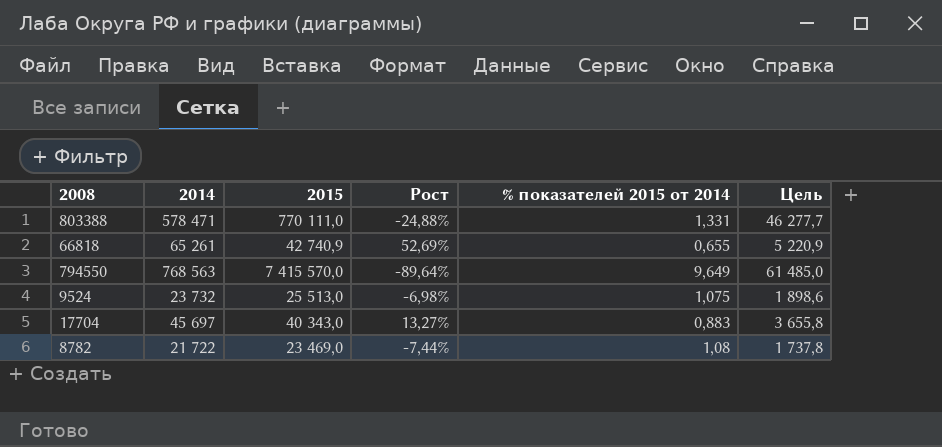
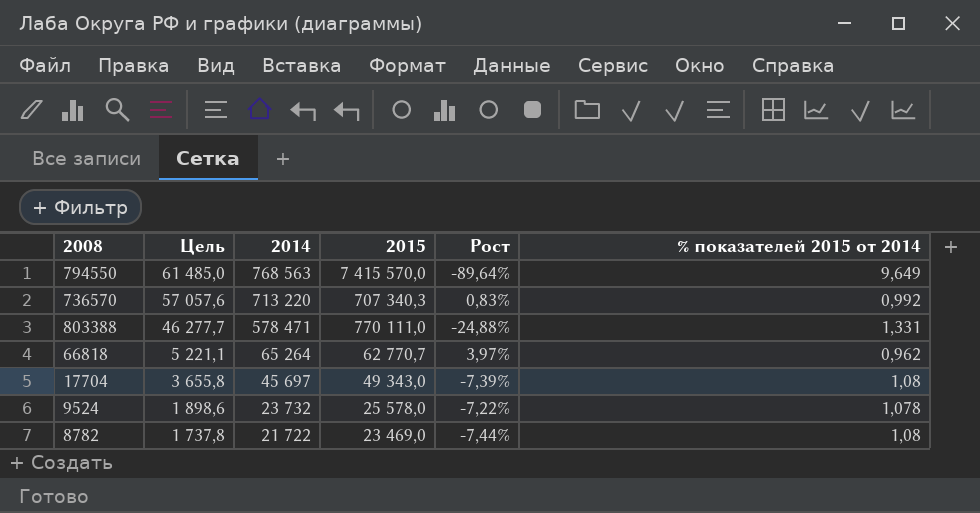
row order: none -> Цель descending
column Цель | position: 6 -> 2
row 736570: none -> 57 057,6 | 713 220 | 707 340,3 | 0,83% | 0,992
66818 | Цель: 5 220,9 -> 5 221,1
66818 | 2014: 65 261 -> 65 264
66818 | 2015: 42 740,9 -> 62 770,7
66818 | Рост: 52,69% -> 3,97%
66818 | % показателей 2015 от 2014: 0,655 -> 0,962
17704 | 2015: 40 343,0 -> 49 343,0
17704 | Рост: 13,27% -> -7,39%
17704 | % показателей 2015 от 2014: 0,883 -> 1,08
9524 | 2015: 25 513,0 -> 25 578,0
9524 | Рост: -6,98% -> -7,22%
9524 | % показателей 2015 от 2014: 1,075 -> 1,078

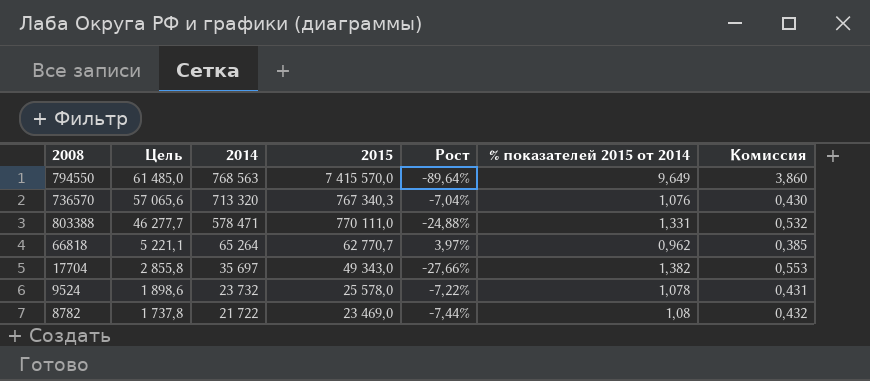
column Комиссия | formula: none -> [% показателей 2015 от 2014] * 0,4
736570 | Цель: 57 057,6 -> 57 065,6
736570 | 2014: 713 220 -> 713 320
736570 | 2015: 707 340,3 -> 767 340,3
736570 | Рост: 0,83% -> -7,04%
736570 | % показателей 2015 от 2014: 0,992 -> 1,076
17704 | Цель: 3 655,8 -> 2 855,8
17704 | 2014: 45 697 -> 35 697
17704 | Рост: -7,39% -> -27,66%
17704 | % показателей 2015 от 2014: 1,08 -> 1,382

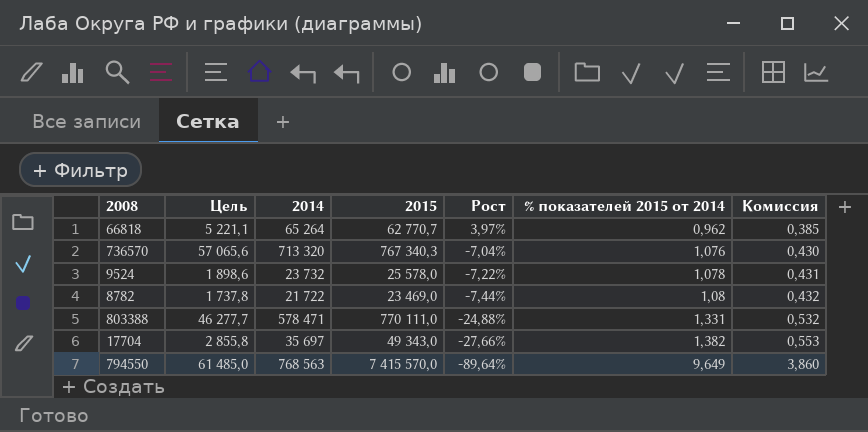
row order: Цель descending -> Рост descending

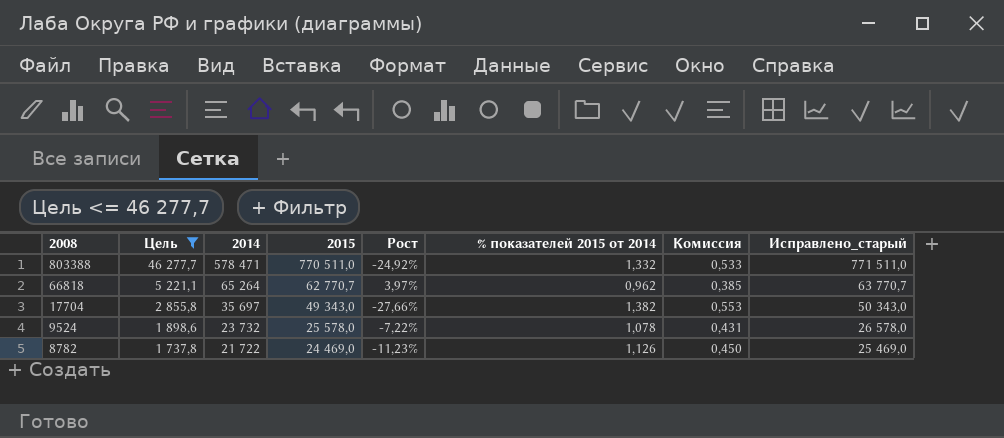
filter: none -> Цель <= 46 277,7
row order: Рост descending -> 2008 descending
column Исправлено_старый | formula: none -> [2015] + 1000
803388 | 2015: 770 111,0 -> 770 511,0
803388 | Рост: -24,88% -> -24,92%
803388 | % показателей 2015 от 2014: 1,331 -> 1,332
803388 | Комиссия: 0,532 -> 0,533
8782 | 2015: 23 469,0 -> 24 469,0
8782 | Рост: -7,44% -> -11,23%
8782 | % показателей 2015 от 2014: 1,08 -> 1,126
8782 | Комиссия: 0,432 -> 0,450

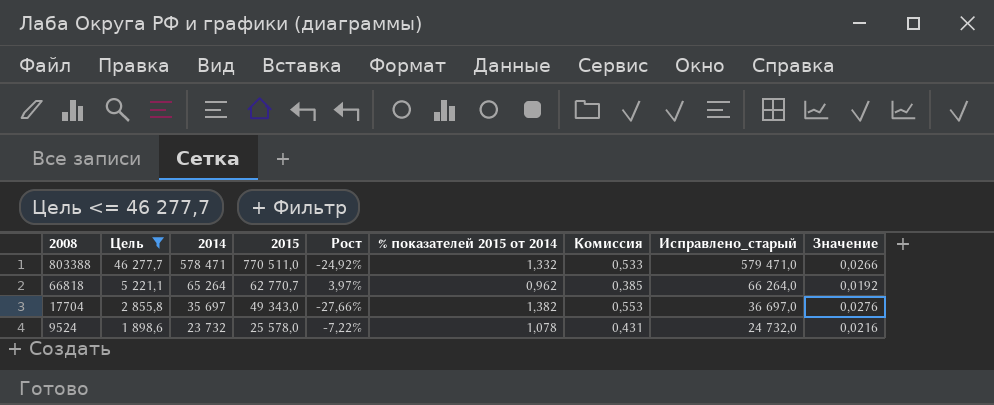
column Исправлено_старый | formula: [2015] + 1000 -> [2014] + 1000
column Значение | formula: none -> [% показателей 2015 от 2014] * 0,02
row 8782: 1 737,8 | 21 722 | 24 469,0 | -11,23% | 1,126 | 0,450 | 25 469,0 -> none

